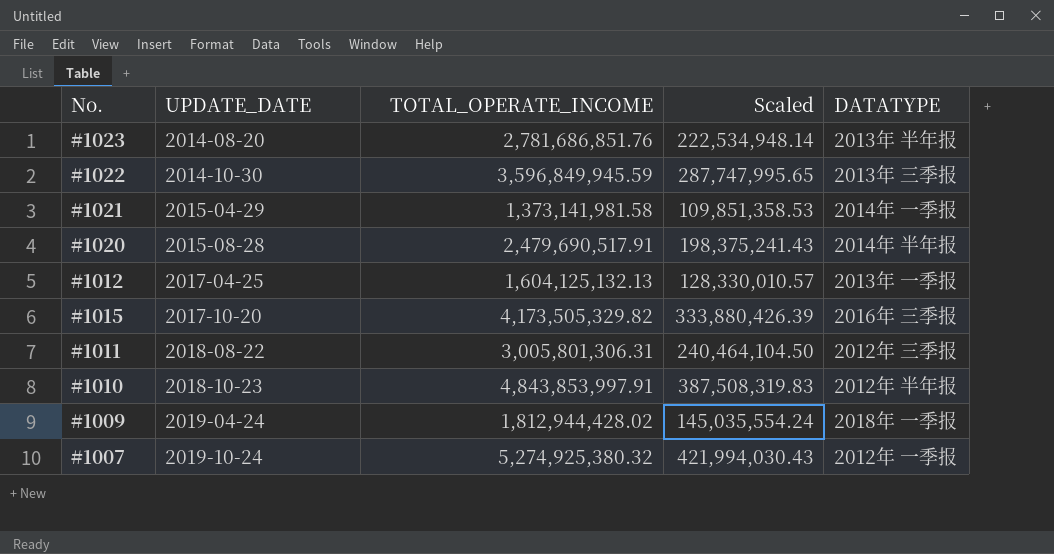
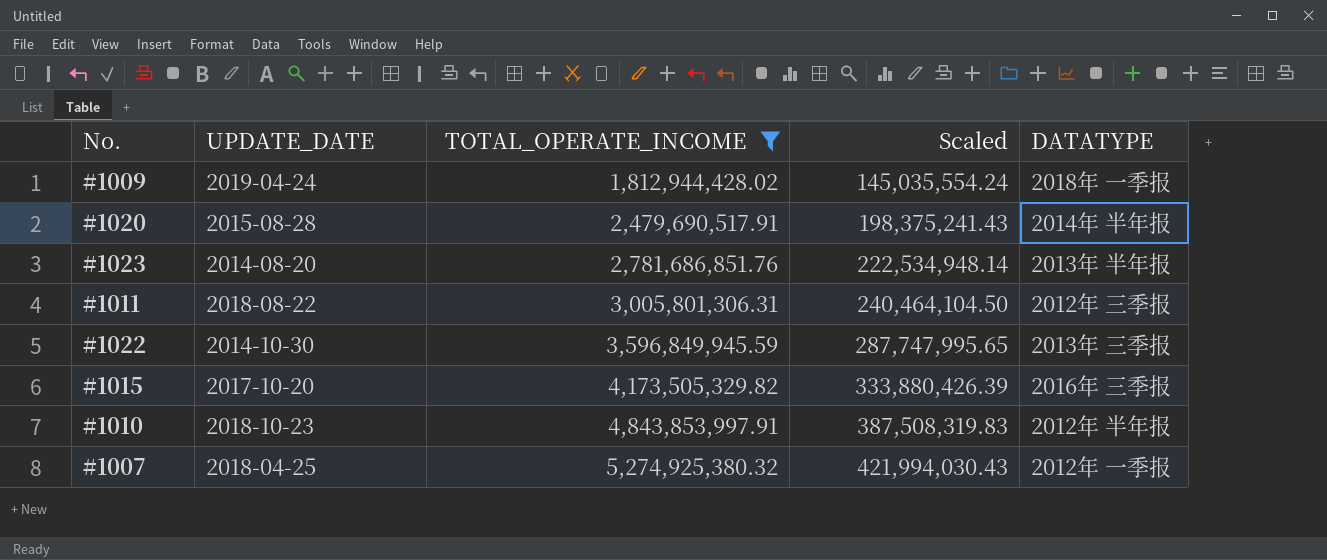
filter: none -> TOTAL_OPERATE_INCOME >= 1,812,944,428.02
row order: UPDATE_DATE ascending -> TOTAL_OPERATE_INCOME ascending
#1007 | UPDATE_DATE: 2019-10-24 -> 2018-04-25

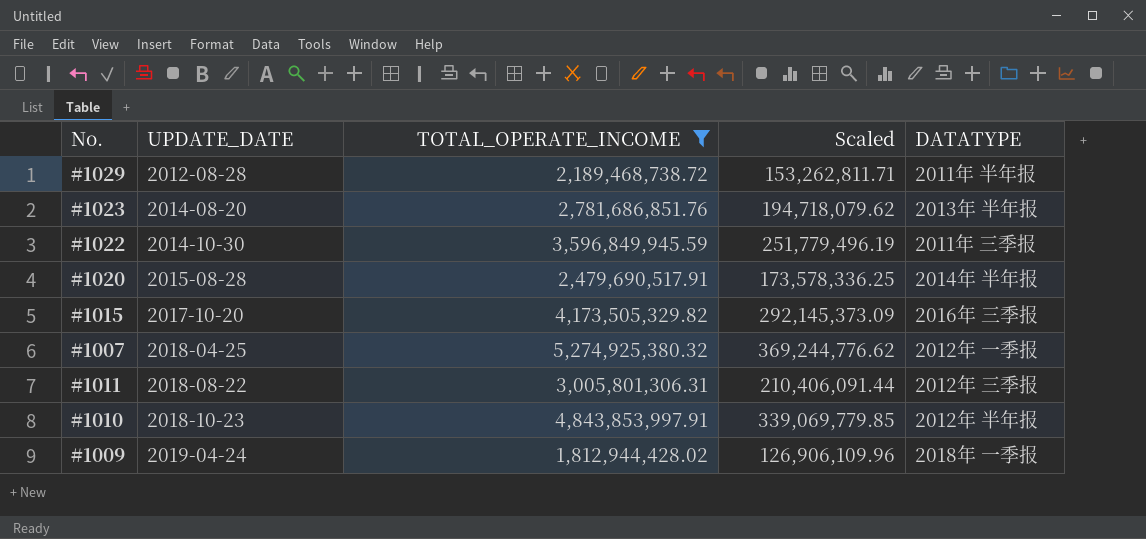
row order: TOTAL_OPERATE_INCOME ascending -> UPDATE_DATE ascending
column Scaled | formula: [TOTAL_OPERATE_INCOME] * 0.08 -> [TOTAL_OPERATE_INCOME] * 0.07
row #1029: none -> 2012-08-28 | 2,189,468,738.72 | 153,262,811.71 | 2011年 半年报
#1022 | DATATYPE: 2013年 三季报 -> 2011年 三季报

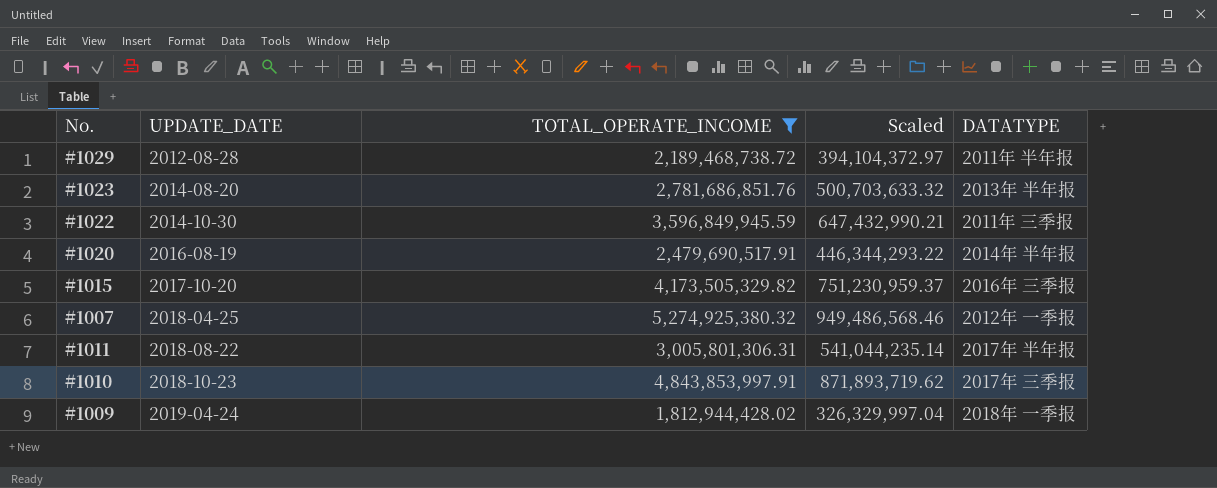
column Scaled | formula: [TOTAL_OPERATE_INCOME] * 0.07 -> [TOTAL_OPERATE_INCOME] * 0.18
#1020 | UPDATE_DATE: 2015-08-28 -> 2016-08-19
#1011 | DATATYPE: 2012年 三季报 -> 2017年 半年报
#1010 | DATATYPE: 2012年 半年报 -> 2017年 三季报

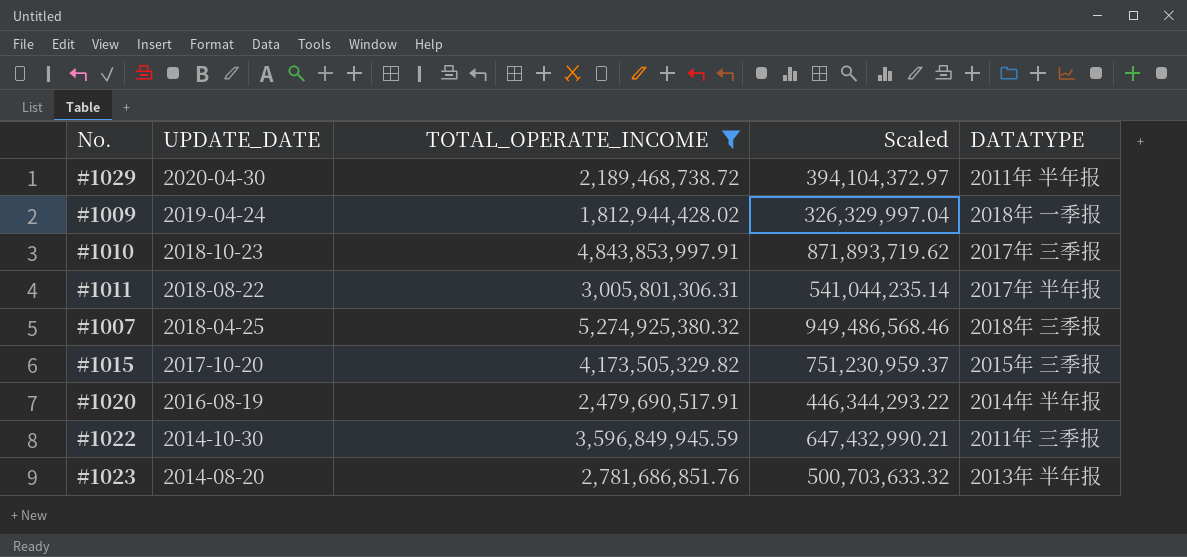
row order: UPDATE_DATE ascending -> UPDATE_DATE descending
#1029 | UPDATE_DATE: 2012-08-28 -> 2020-04-30
#1007 | DATATYPE: 2012年 一季报 -> 2018年 三季报
#1015 | DATATYPE: 2016年 三季报 -> 2015年 三季报

